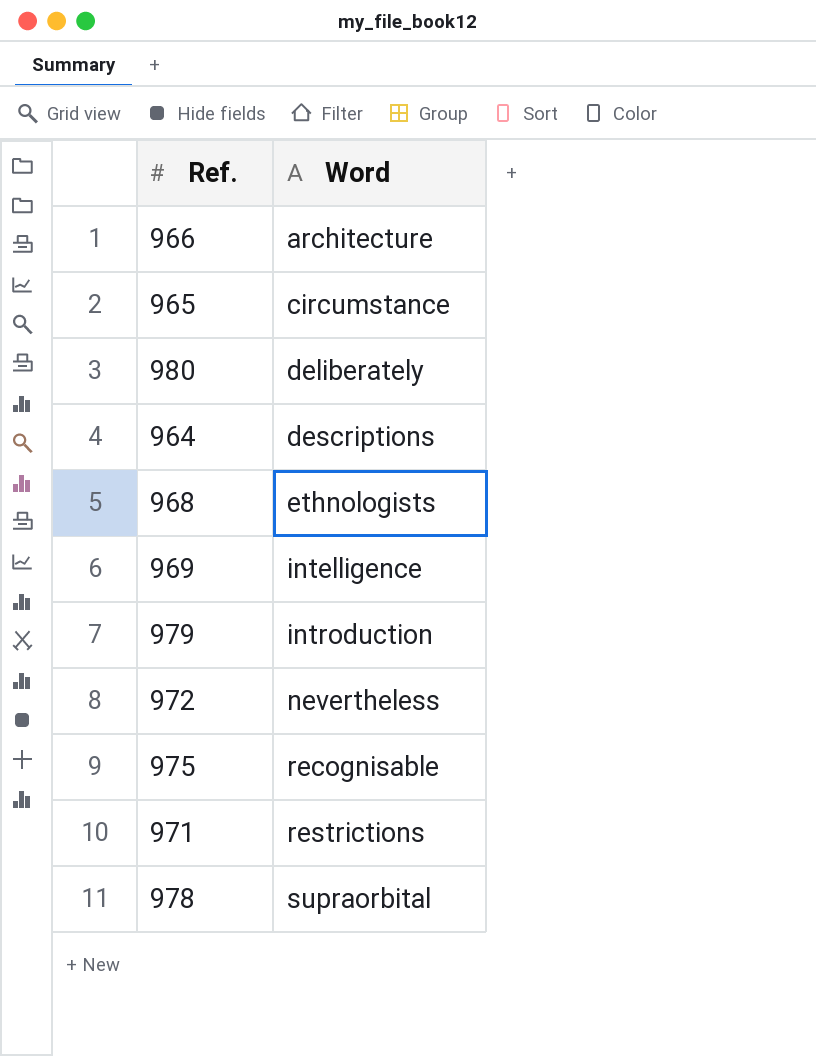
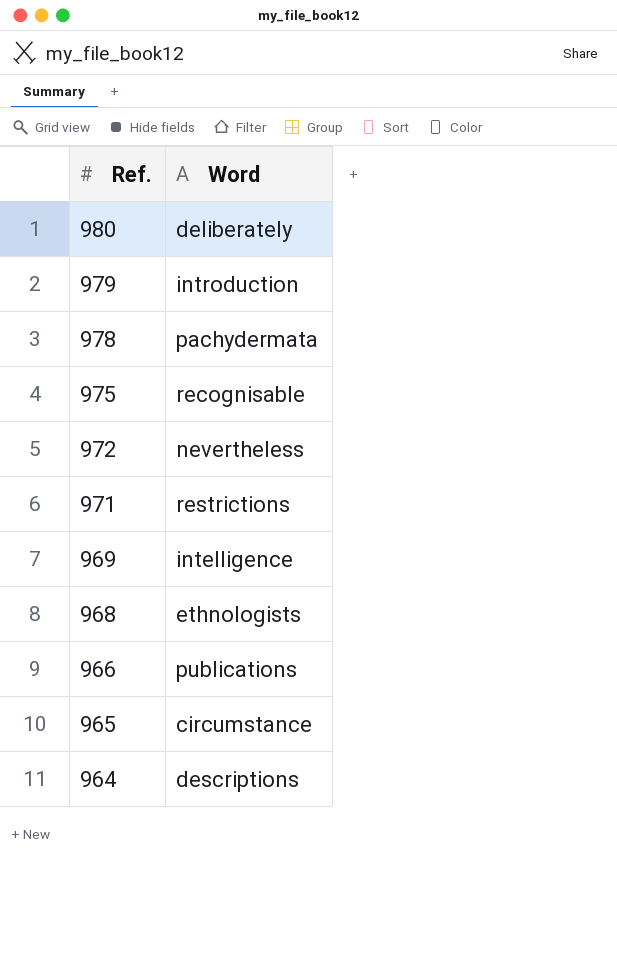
row order: Word ascending -> Ref. descending
978 | Word: supraorbital -> pachydermata
966 | Word: architecture -> publications

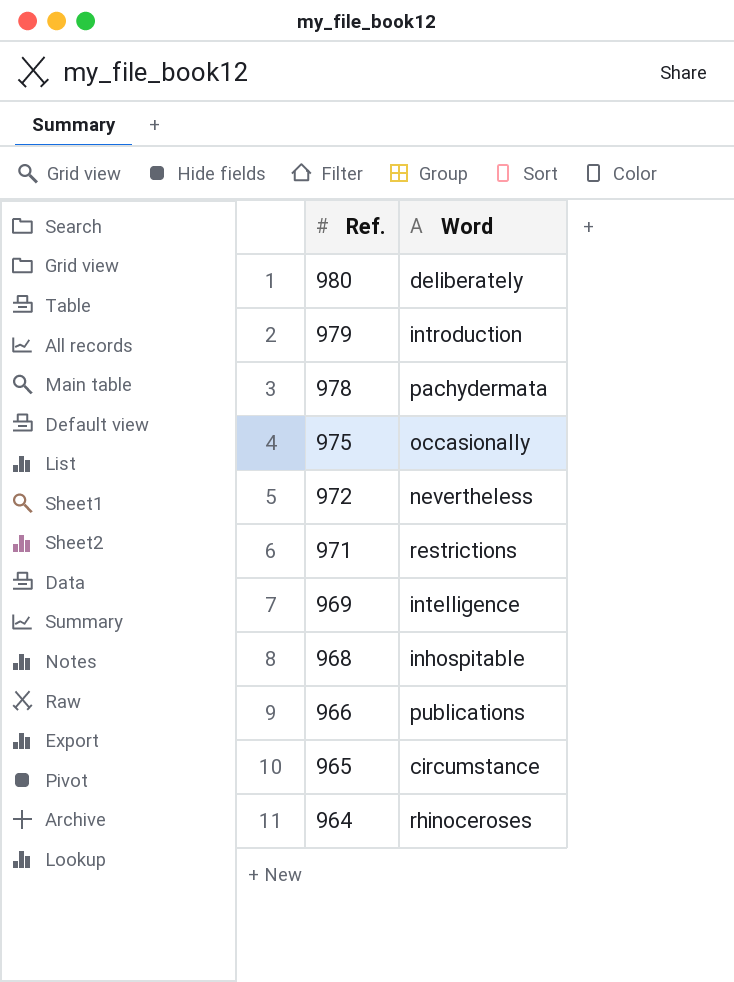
975 | Word: recognisable -> occasionally
968 | Word: ethnologists -> inhospitable
964 | Word: descriptions -> rhinoceroses

